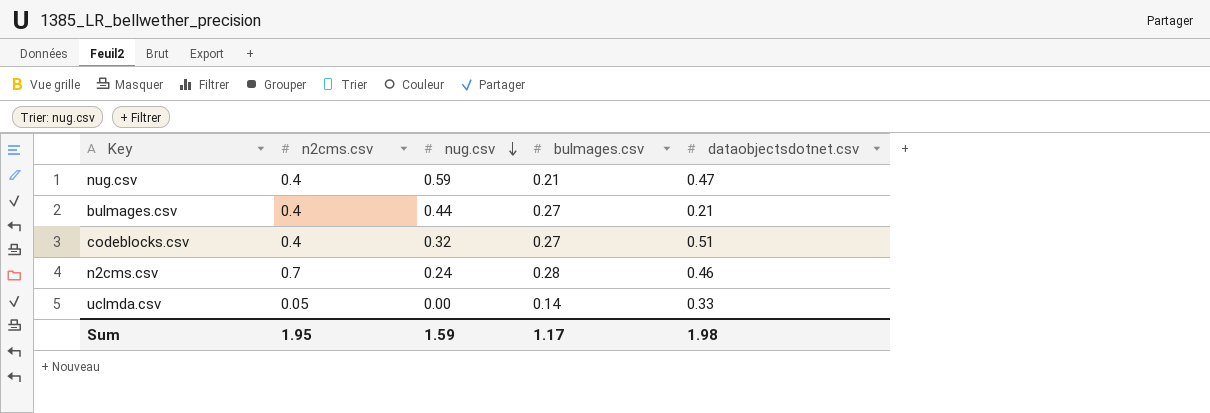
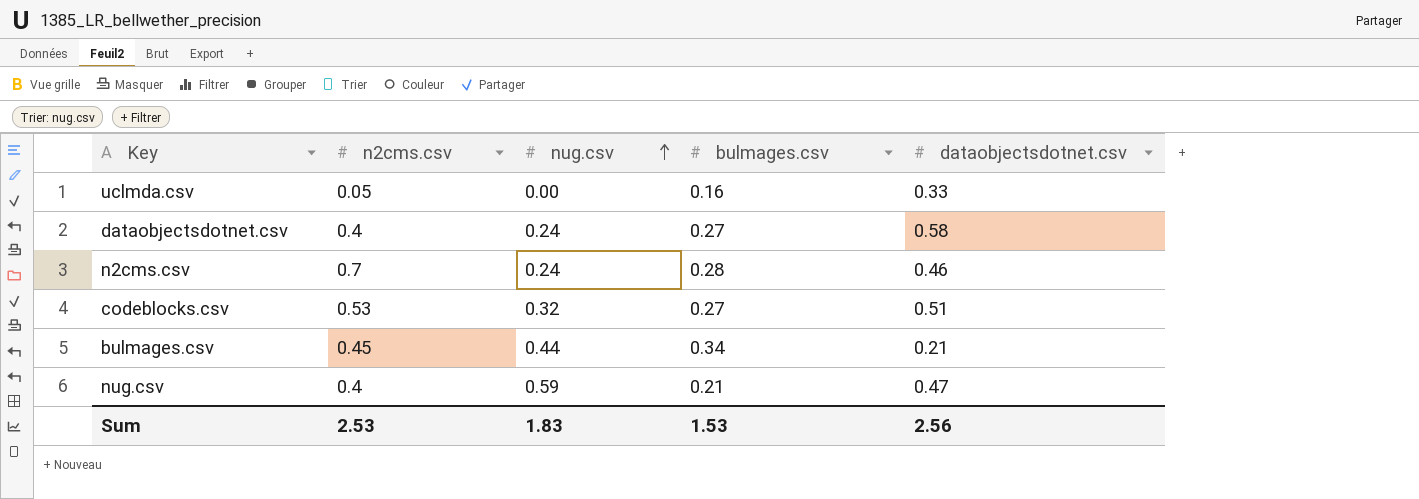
row order: nug.csv descending -> nug.csv ascending
uclmda.csv | bulmages.csv: 0.14 -> 0.16
row dataobjectsdotnet.csv: none -> 0.4 | 0.24 | 0.27 | 0.58
codeblocks.csv | n2cms.csv: 0.4 -> 0.53
bulmages.csv | n2cms.csv: 0.4 -> 0.45
bulmages.csv | bulmages.csv: 0.27 -> 0.34
Sum | n2cms.csv: 1.95 -> 2.53
Sum | nug.csv: 1.59 -> 1.83
Sum | bulmages.csv: 1.17 -> 1.53
Sum | dataobjectsdotnet.csv: 1.98 -> 2.56

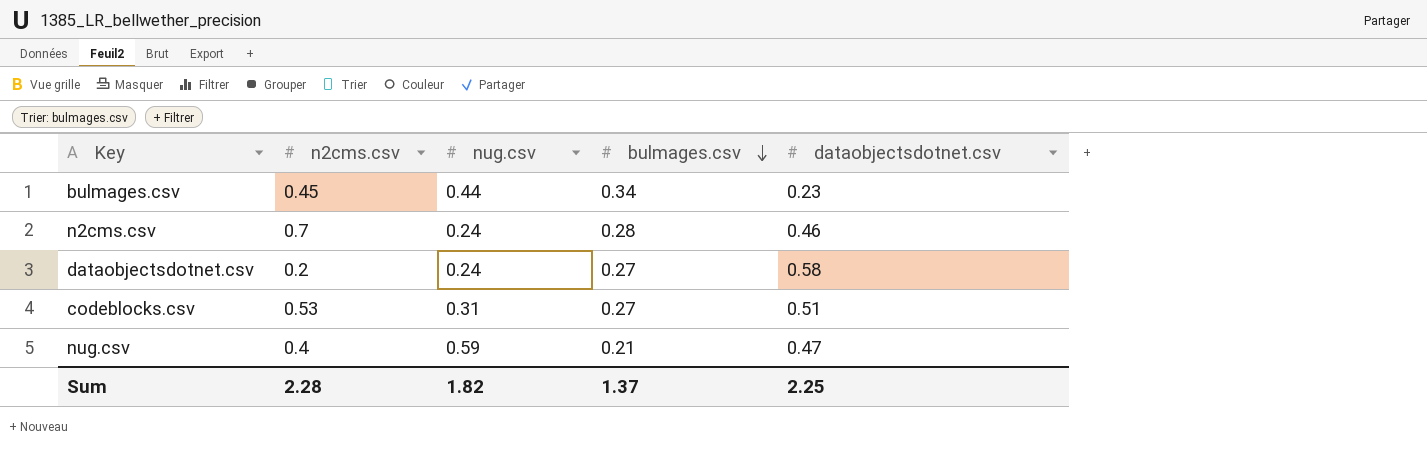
row order: nug.csv ascending -> bulmages.csv descending
row uclmda.csv: 0.05 | 0.00 | 0.16 | 0.33 -> none
bulmages.csv | dataobjectsdotnet.csv: 0.21 -> 0.23
dataobjectsdotnet.csv | n2cms.csv: 0.4 -> 0.2
codeblocks.csv | nug.csv: 0.32 -> 0.31
Sum | n2cms.csv: 2.53 -> 2.28
Sum | nug.csv: 1.83 -> 1.82
Sum | bulmages.csv: 1.53 -> 1.37
Sum | dataobjectsdotnet.csv: 2.56 -> 2.25

